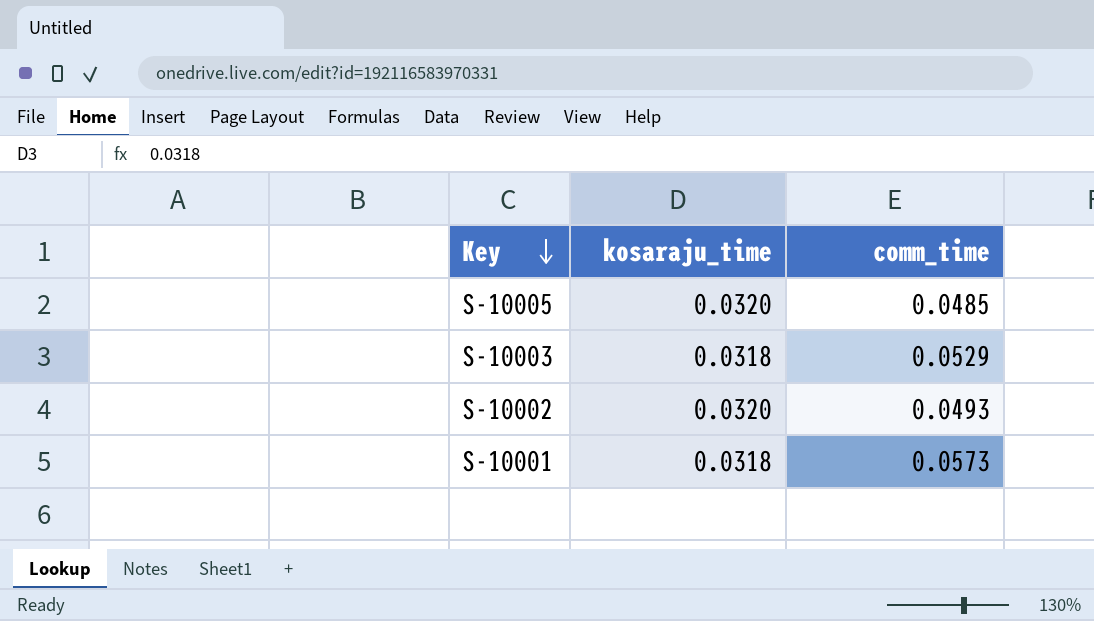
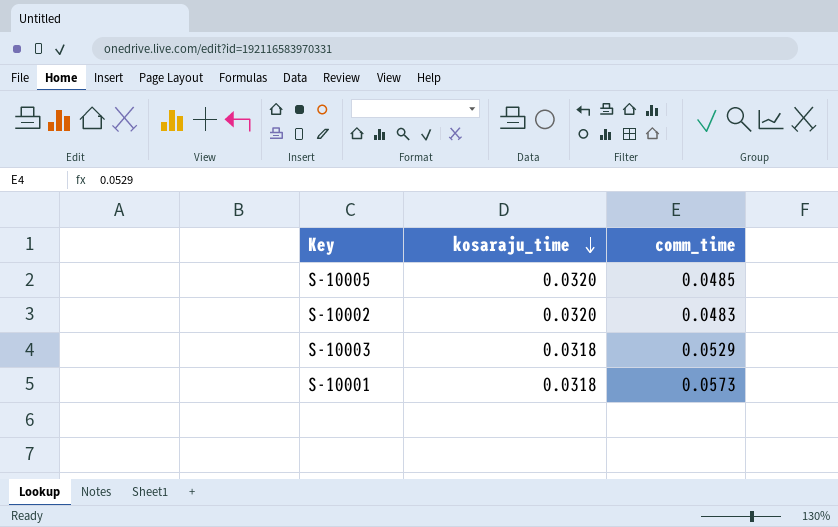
row order: Key descending -> kosaraju_time descending
S-10002 | comm_time: 0.0493 -> 0.0483

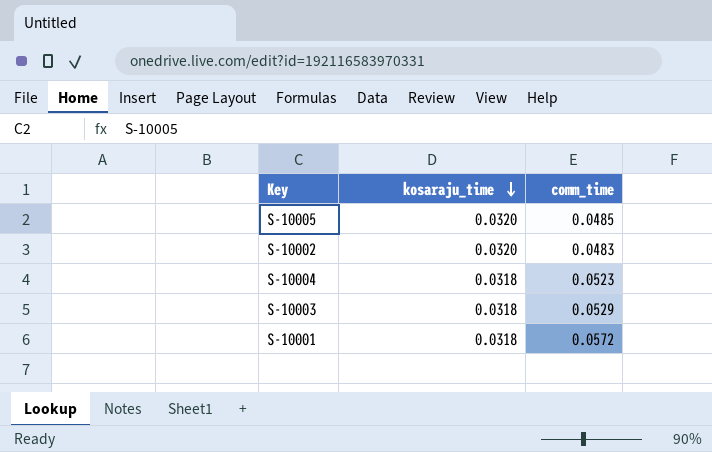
row S-10004: none -> 0.0318 | 0.0523
S-10001 | comm_time: 0.0573 -> 0.0572

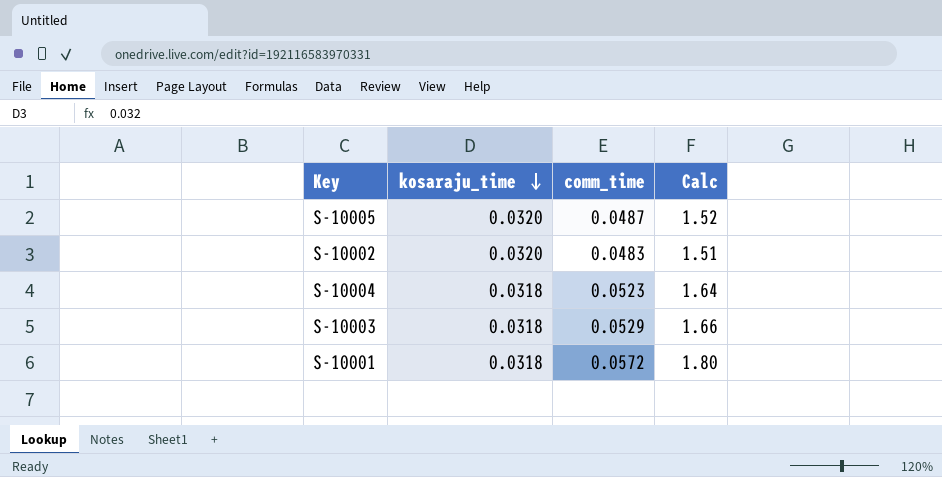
column Calc | formula: none -> [comm_time] / [kosaraju_time]
S-10005 | comm_time: 0.0485 -> 0.0487

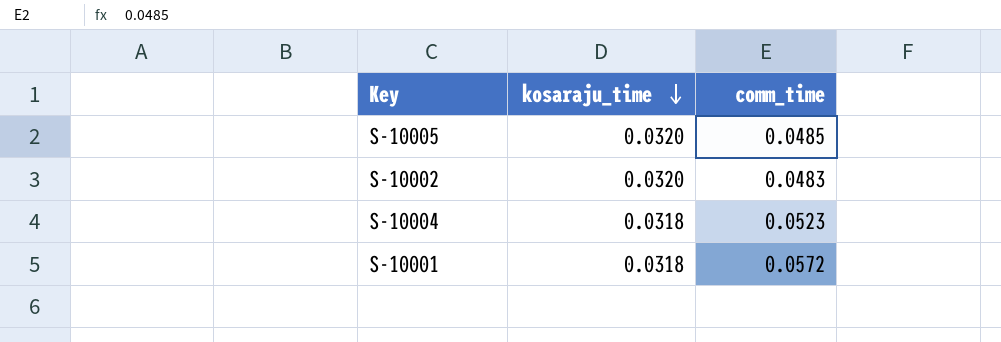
column Calc | formula: [comm_time] / [kosaraju_time] -> none
row S-10003: 0.0318 | 0.0529 | 1.66 -> none
S-10005 | comm_time: 0.0487 -> 0.0485

